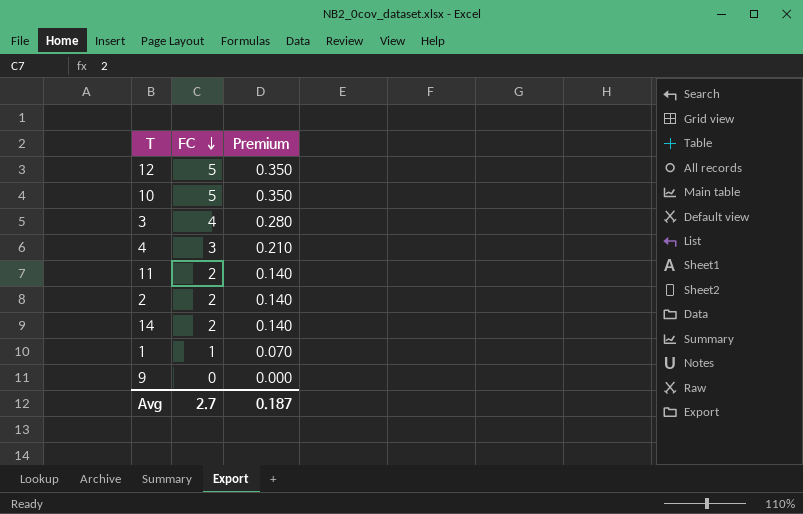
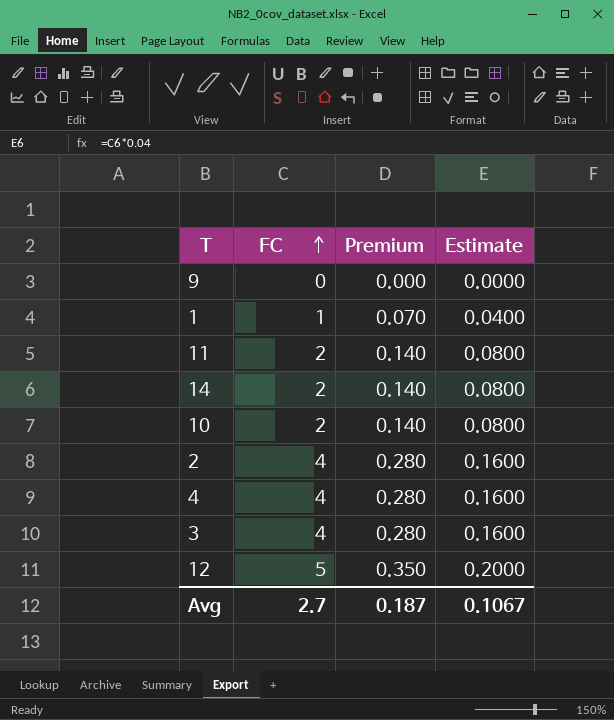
row order: FC descending -> FC ascending
column Estimate | formula: none -> [FC] * 0.04
10 | FC: 5 -> 2
10 | Premium: 0.350 -> 0.140
2 | FC: 2 -> 4
2 | Premium: 0.140 -> 0.280
4 | FC: 3 -> 4
4 | Premium: 0.210 -> 0.280

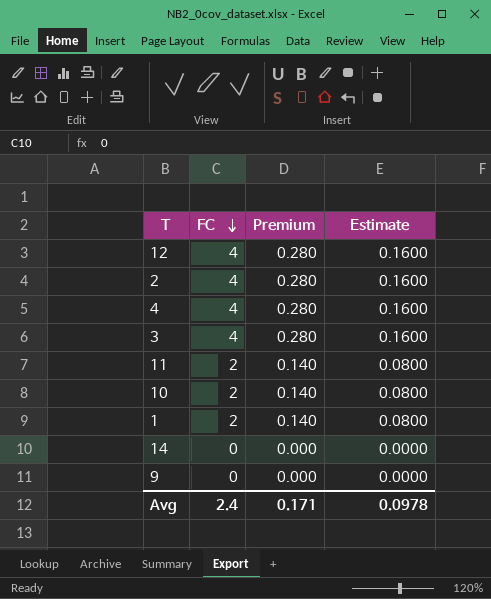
row order: FC ascending -> FC descending
12 | FC: 5 -> 4
12 | Premium: 0.350 -> 0.280
12 | Estimate: 0.2000 -> 0.1600
1 | FC: 1 -> 2
1 | Premium: 0.070 -> 0.140
1 | Estimate: 0.0400 -> 0.0800
14 | FC: 2 -> 0
14 | Premium: 0.140 -> 0.000
14 | Estimate: 0.0800 -> 0.0000
Avg | FC: 2.7 -> 2.4
Avg | Premium: 0.187 -> 0.171
Avg | Estimate: 0.1067 -> 0.0978

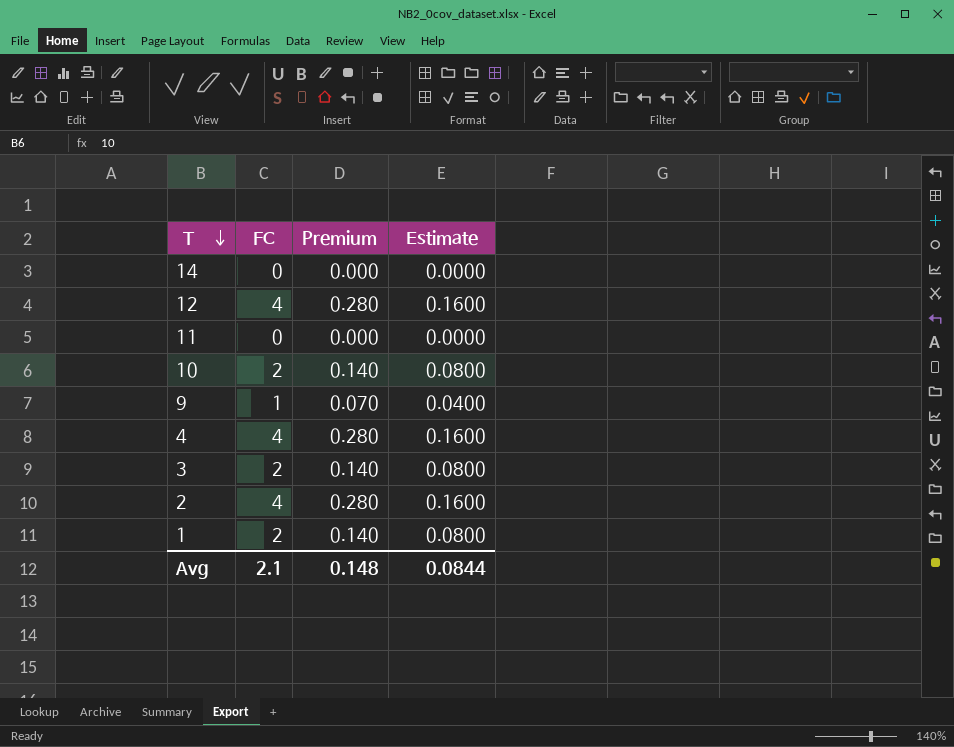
row order: FC descending -> T descending
11 | FC: 2 -> 0
11 | Premium: 0.140 -> 0.000
11 | Estimate: 0.0800 -> 0.0000
9 | FC: 0 -> 1
9 | Premium: 0.000 -> 0.070
9 | Estimate: 0.0000 -> 0.0400
3 | FC: 4 -> 2
3 | Premium: 0.280 -> 0.140
3 | Estimate: 0.1600 -> 0.0800
Avg | FC: 2.4 -> 2.1
Avg | Premium: 0.171 -> 0.148
Avg | Estimate: 0.0978 -> 0.0844

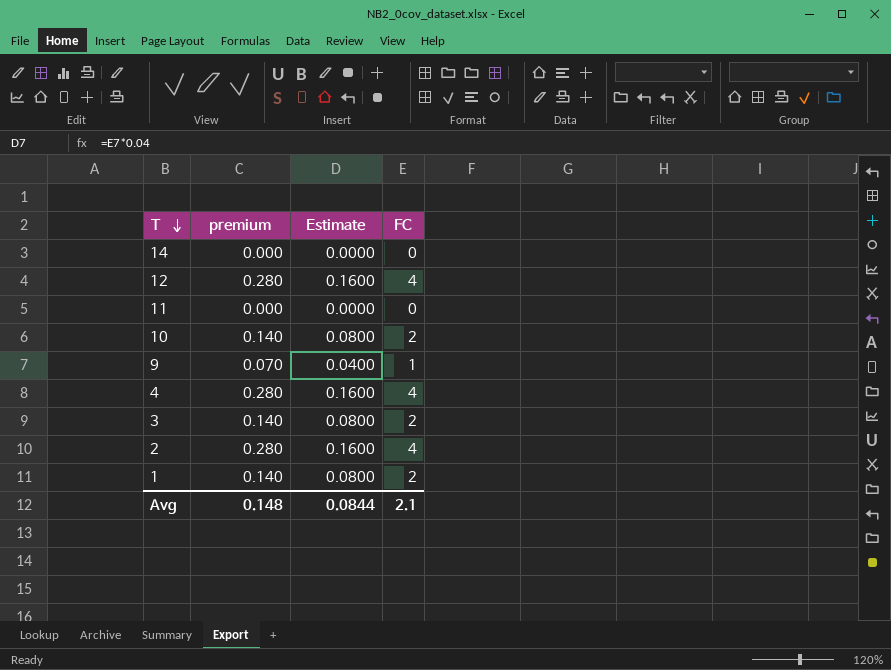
column name: Premium -> premium
column FC | position: 2 -> 4

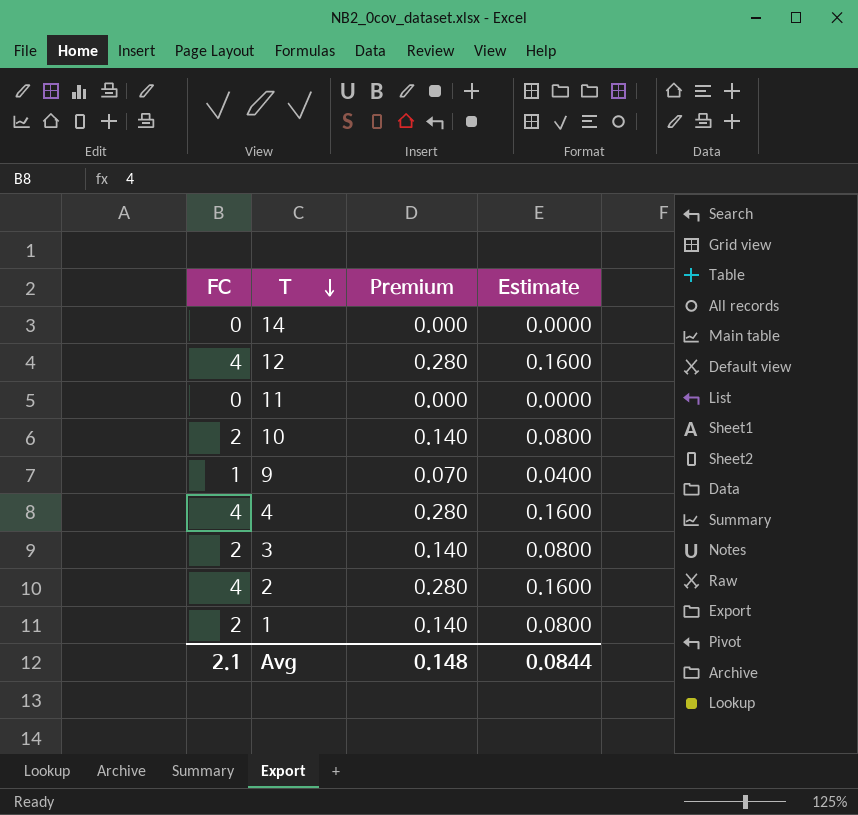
column FC | position: 4 -> 1
column name: premium -> Premium

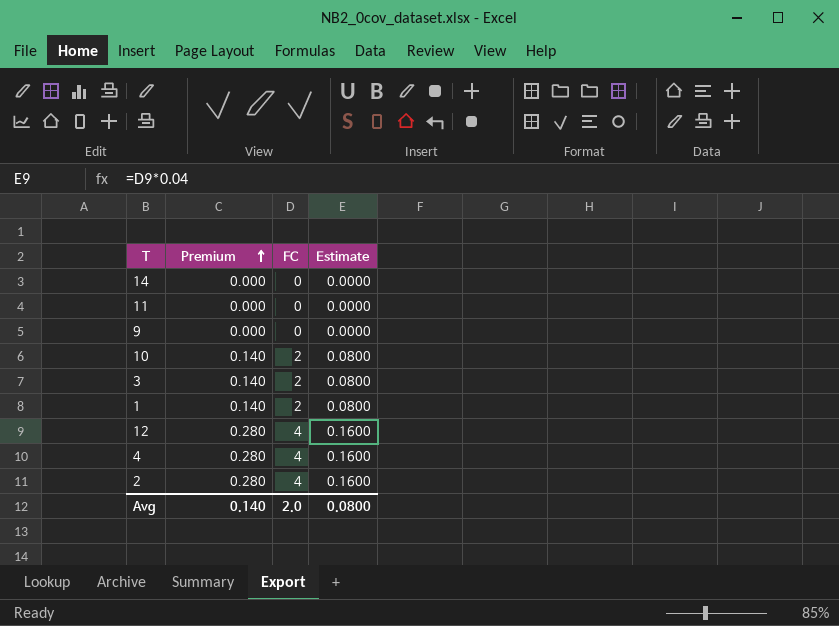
row order: T descending -> Premium ascending
column FC | position: 1 -> 3
9 | Premium: 0.070 -> 0.000
9 | FC: 1 -> 0
9 | Estimate: 0.0400 -> 0.0000
Avg | Premium: 0.148 -> 0.140
Avg | FC: 2.1 -> 2.0
Avg | Estimate: 0.0844 -> 0.0800

